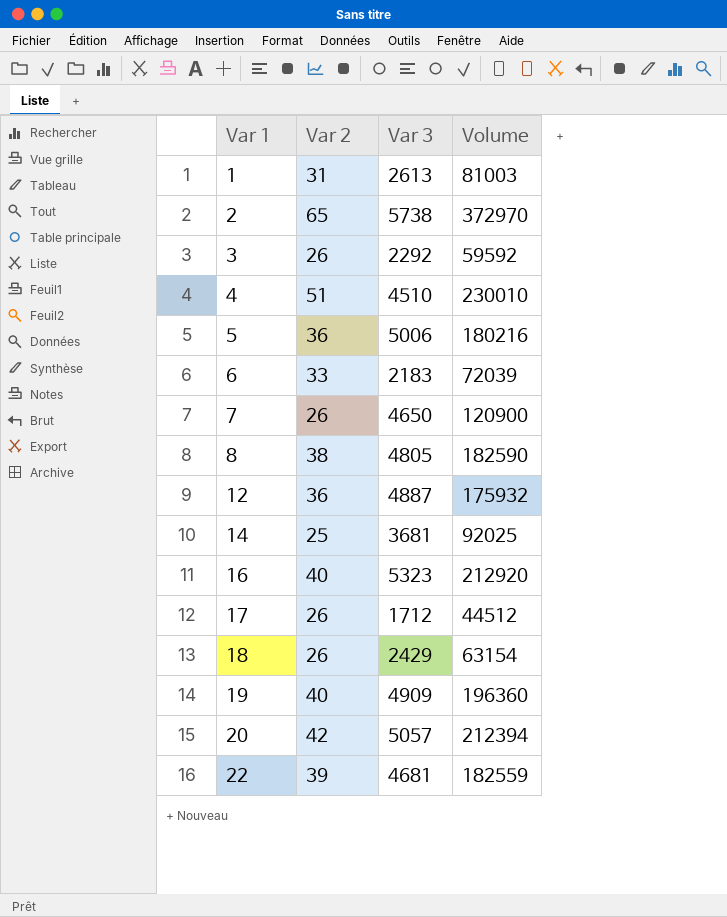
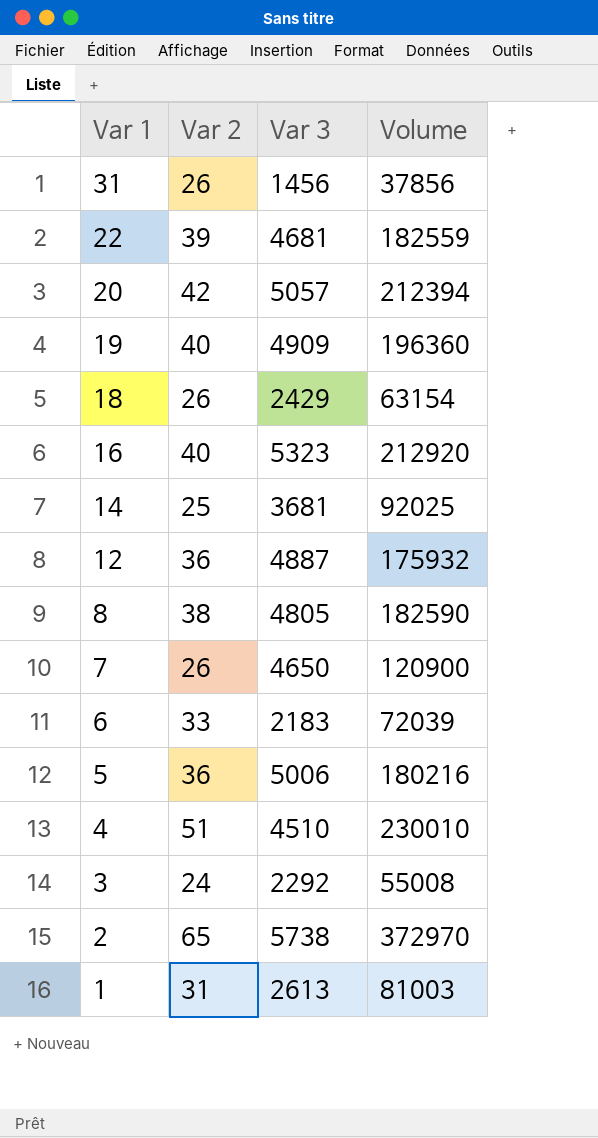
row order: Var 1 ascending -> Var 1 descending
row 17: 26 | 1712 | 44512 -> none
row 31: none -> 26 | 1456 | 37856
3 | Var 2: 26 -> 24
3 | Volume: 59592 -> 55008

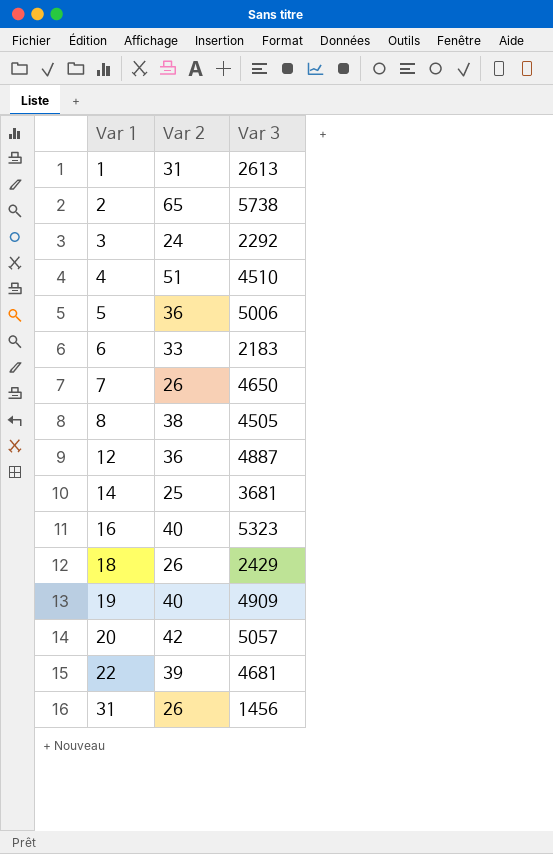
row order: Var 1 descending -> Var 1 ascending
column Volume | formula: [Var 2] * [Var 3] -> none
8 | Var 3: 4805 -> 4505

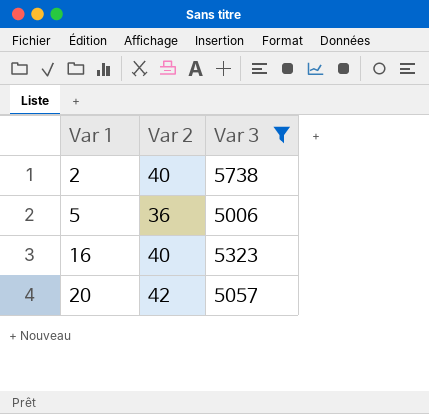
filter: none -> Var 3 >= 5006
2 | Var 2: 65 -> 40

